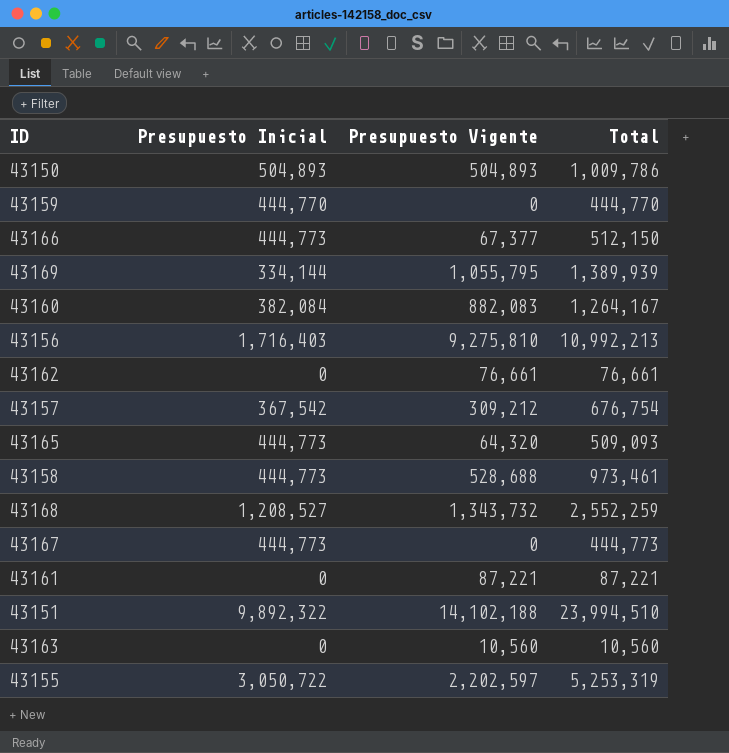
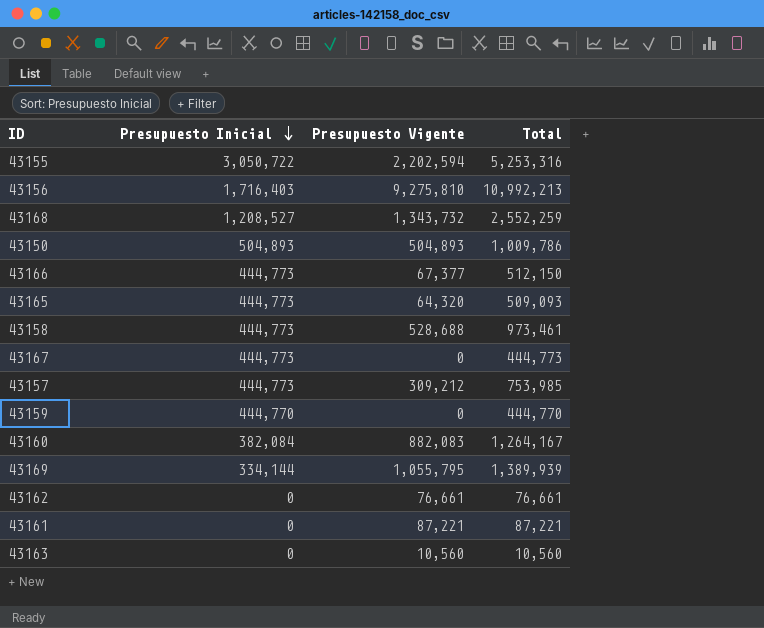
row order: none -> Presupuesto Inicial descending
row 43151: 9,892,322 | 14,102,188 | 23,994,510 -> none
43155 | Presupuesto Vigente: 2,202,597 -> 2,202,594
43155 | Total: 5,253,319 -> 5,253,316
43157 | Presupuesto Inicial: 367,542 -> 444,773
43157 | Total: 676,754 -> 753,985

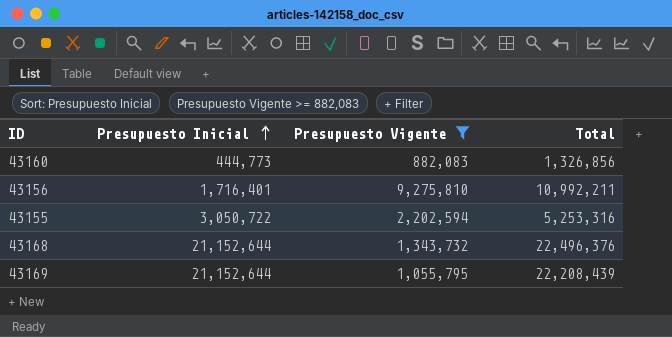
filter: none -> Presupuesto Vigente >= 882,083
row order: Presupuesto Inicial descending -> Presupuesto Inicial ascending
43160 | Presupuesto Inicial: 382,084 -> 444,773
43160 | Total: 1,264,167 -> 1,326,856
43156 | Presupuesto Inicial: 1,716,403 -> 1,716,401
43156 | Total: 10,992,213 -> 10,992,211
43168 | Presupuesto Inicial: 1,208,527 -> 21,152,644
43168 | Total: 2,552,259 -> 22,496,376
43169 | Presupuesto Inicial: 334,144 -> 21,152,644
43169 | Total: 1,389,939 -> 22,208,439

